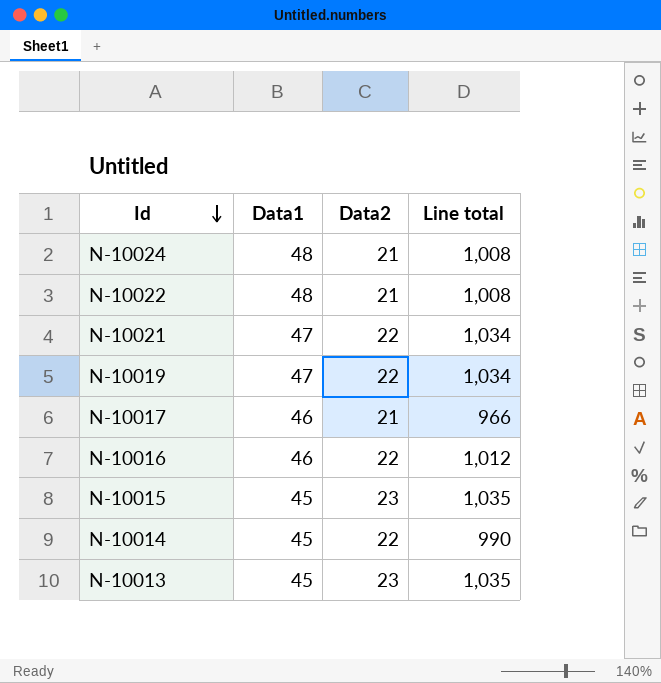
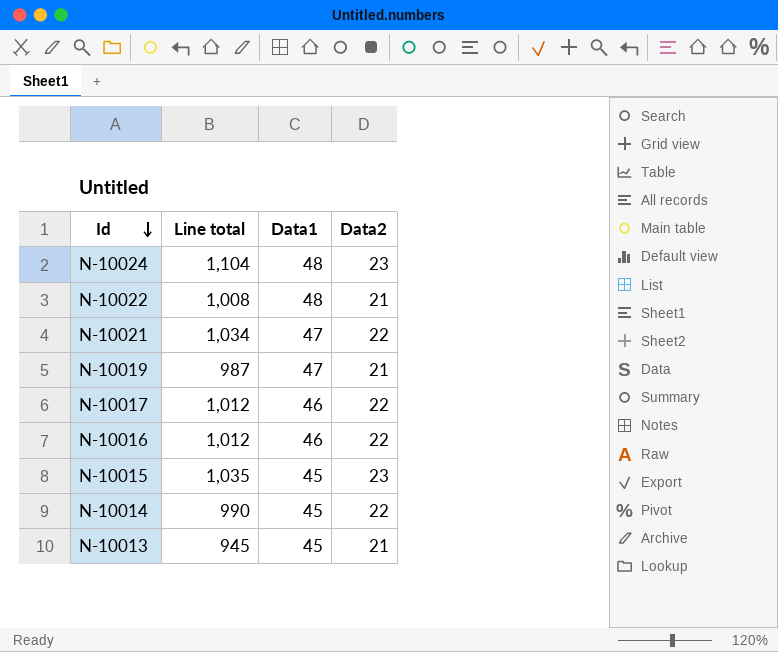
column Line total | position: 4 -> 2
N-10024 | Line total: 1,008 -> 1,104
N-10024 | Data2: 21 -> 23
N-10019 | Line total: 1,034 -> 987
N-10019 | Data2: 22 -> 21
N-10017 | Line total: 966 -> 1,012
N-10017 | Data2: 21 -> 22
N-10013 | Line total: 1,035 -> 945
N-10013 | Data2: 23 -> 21

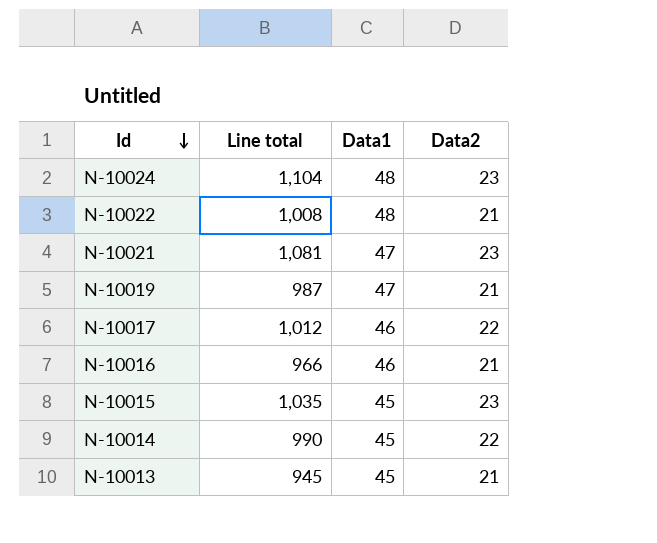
N-10021 | Line total: 1,034 -> 1,081
N-10021 | Data2: 22 -> 23
N-10016 | Line total: 1,012 -> 966
N-10016 | Data2: 22 -> 21

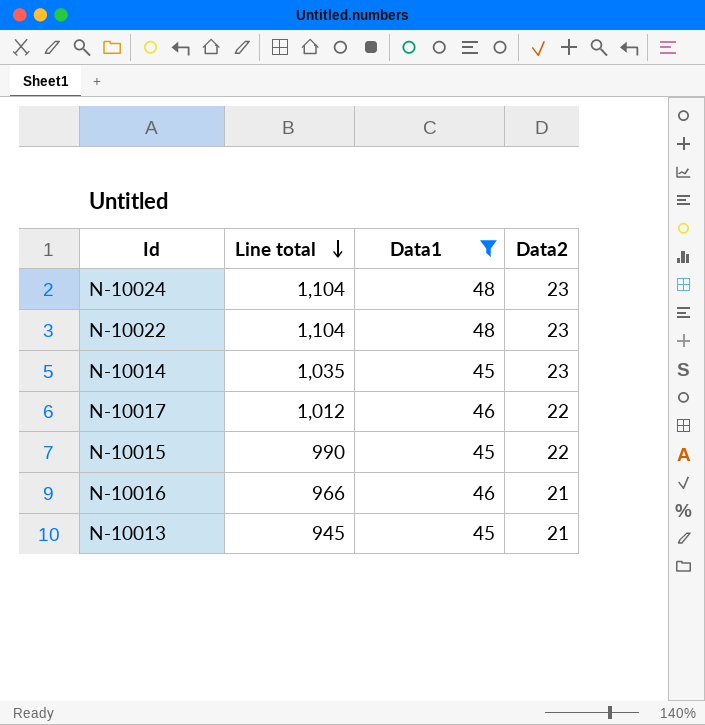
filter: none -> Data1 != 47
row order: Id descending -> Line total descending
N-10022 | Line total: 1,008 -> 1,104
N-10022 | Data2: 21 -> 23
N-10014 | Line total: 990 -> 1,035
N-10014 | Data2: 22 -> 23
N-10015 | Line total: 1,035 -> 990
N-10015 | Data2: 23 -> 22

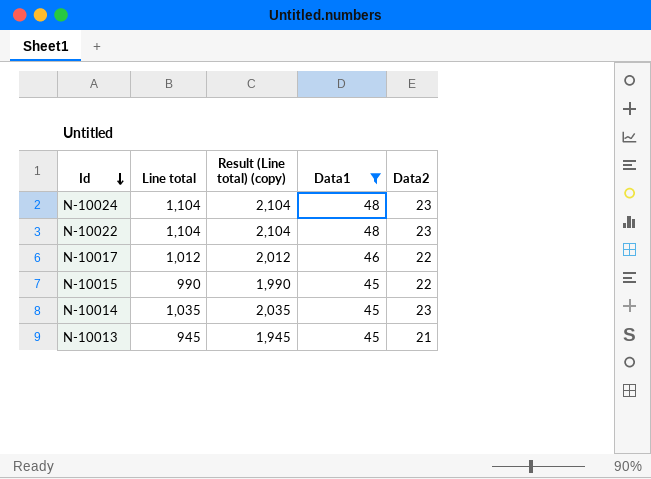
row order: Line total descending -> Id descending
column Result (Line total) (copy) | formula: none -> [Line total] + 1000
row N-10016: 966 | 46 | 21 -> none

